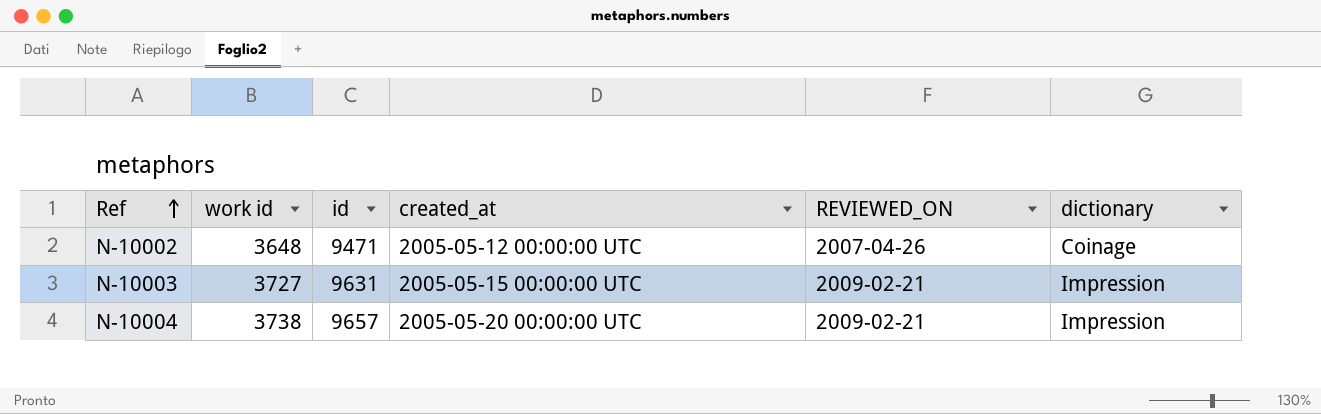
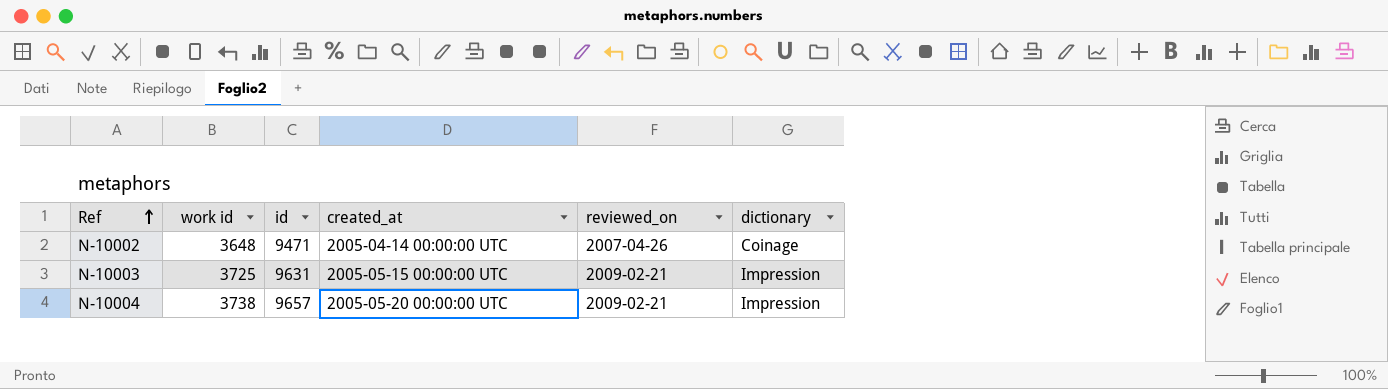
column name: REVIEWED_ON -> reviewed_on
N-10002 | created_at: 2005-05-12 00:00:00 UTC -> 2005-04-14 00:00:00 UTC
N-10003 | work id: 3727 -> 3725

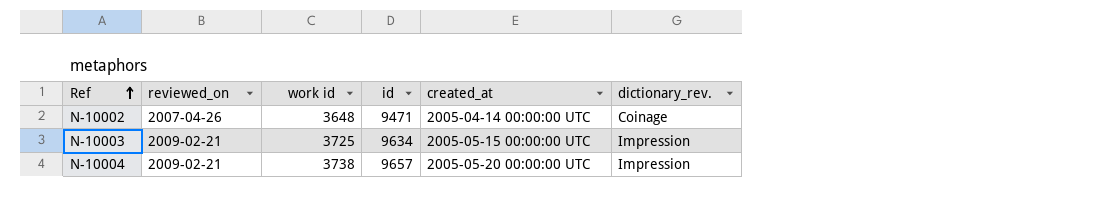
column reviewed_on | position: 5 -> 2
column name: dictionary -> dictionary_rev.
N-10003 | id: 9631 -> 9634

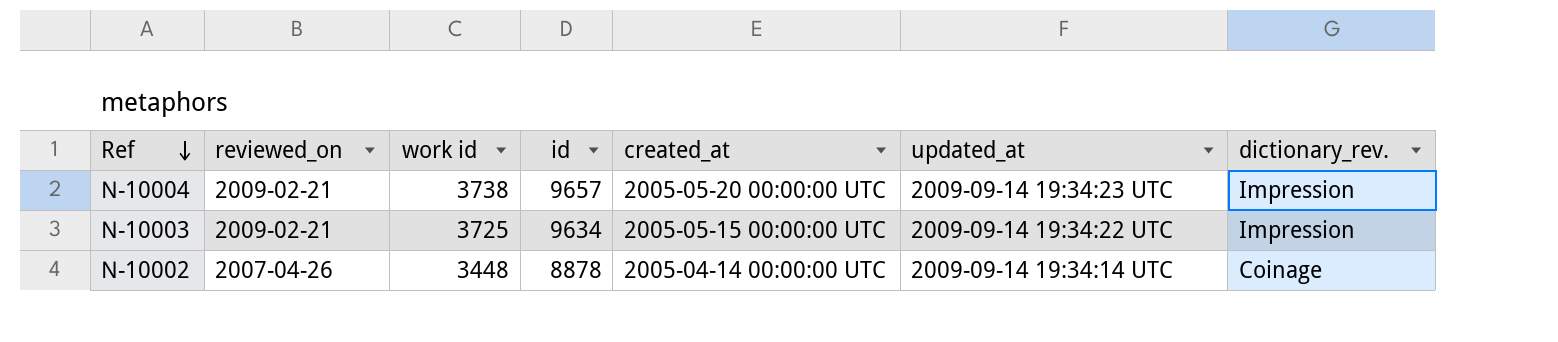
row order: Ref ascending -> Ref descending
column updated_at | position: none -> 6
N-10002 | work id: 3648 -> 3448
N-10002 | id: 9471 -> 8878

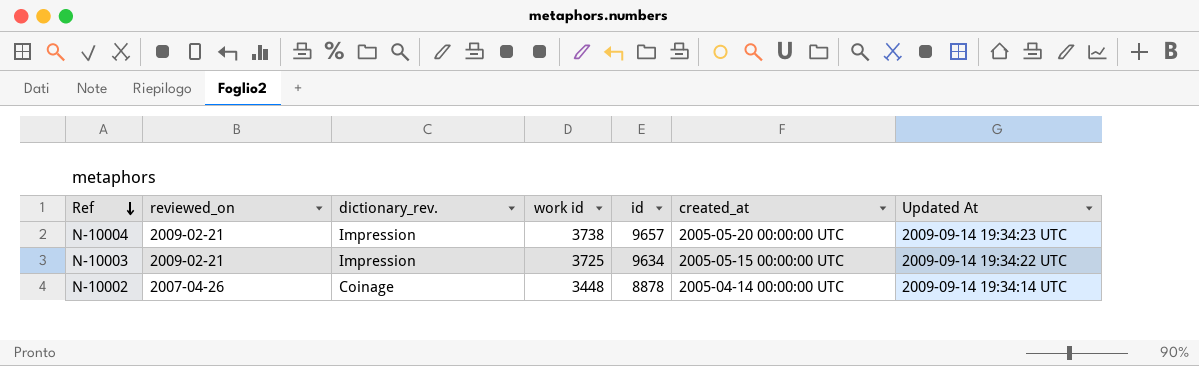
column dictionary_rev. | position: 7 -> 3
column name: updated_at -> Updated At

